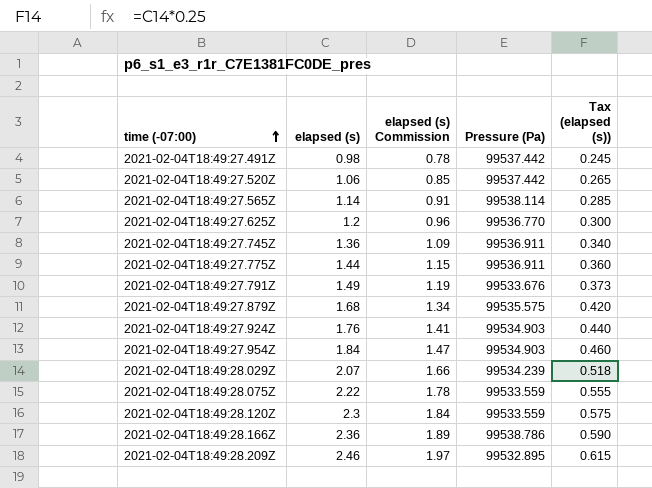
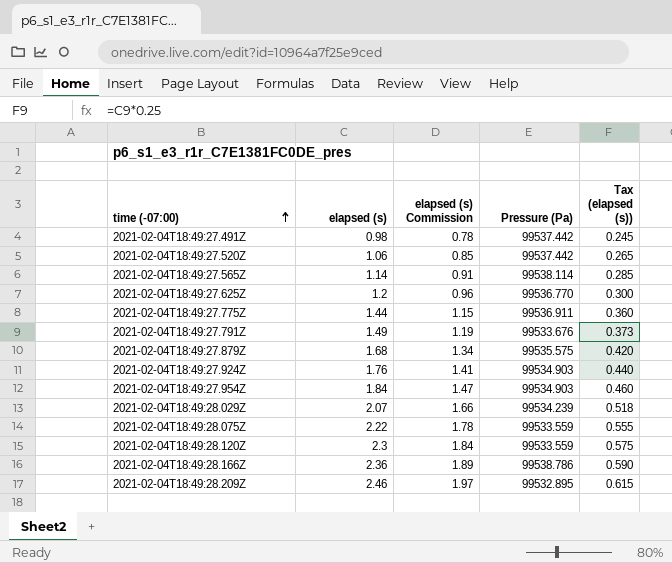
row 2021-02-04T18:49:27.745Z: 1.36 | 1.09 | 99536.911 | 0.340 -> none

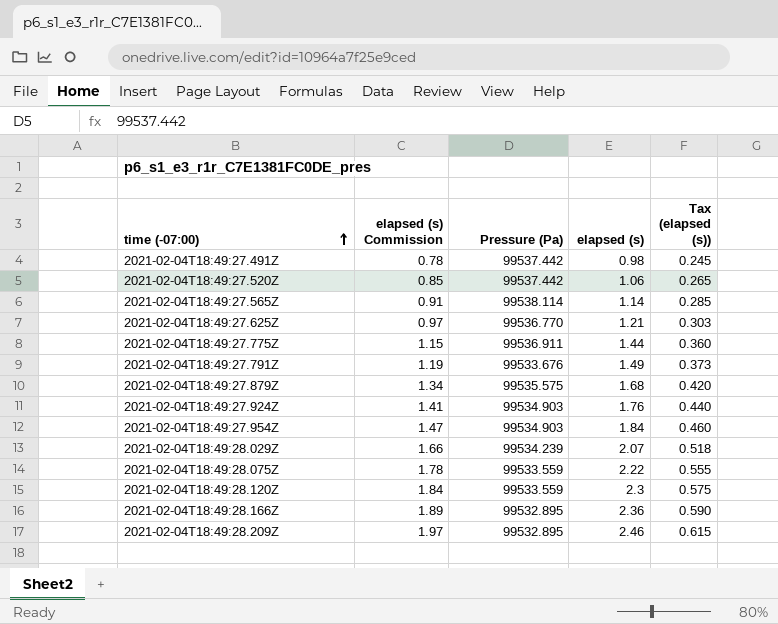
column elapsed (s) | position: 2 -> 4
2021-02-04T18:49:27.625Z | elapsed (s) Commission: 0.96 -> 0.97
2021-02-04T18:49:27.625Z | elapsed (s): 1.2 -> 1.21
2021-02-04T18:49:27.625Z | Tax (elapsed (s)): 0.300 -> 0.303
2021-02-04T18:49:28.166Z | Pressure (Pa): 99538.786 -> 99532.895

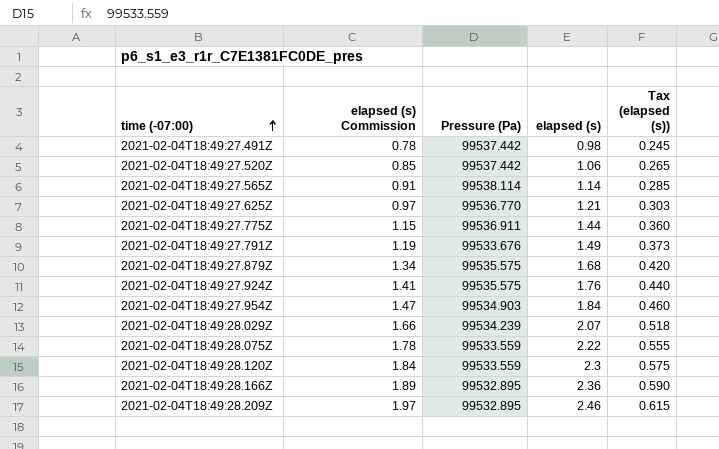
2021-02-04T18:49:27.924Z | Pressure (Pa): 99534.903 -> 99535.575

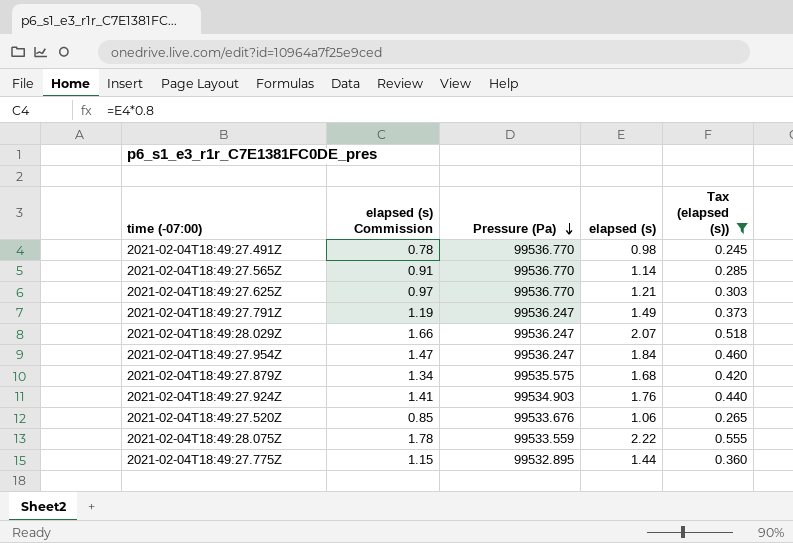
filter: none -> Tax (elapsed (s)) <= 0.555
row order: time (-07:00) ascending -> Pressure (Pa) descending
2021-02-04T18:49:27.491Z | Pressure (Pa): 99537.442 -> 99536.770
2021-02-04T18:49:27.565Z | Pressure (Pa): 99538.114 -> 99536.770
2021-02-04T18:49:27.791Z | Pressure (Pa): 99533.676 -> 99536.247
2021-02-04T18:49:28.029Z | Pressure (Pa): 99534.239 -> 99536.247
2021-02-04T18:49:27.954Z | Pressure (Pa): 99534.903 -> 99536.247
2021-02-04T18:49:27.924Z | Pressure (Pa): 99535.575 -> 99534.903
2021-02-04T18:49:27.520Z | Pressure (Pa): 99537.442 -> 99533.676
2021-02-04T18:49:27.775Z | Pressure (Pa): 99536.911 -> 99532.895

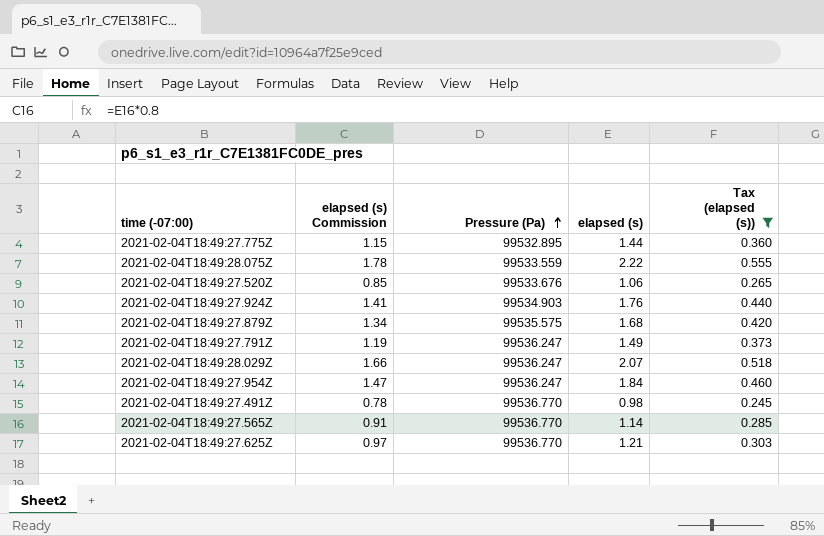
row order: Pressure (Pa) descending -> Pressure (Pa) ascending

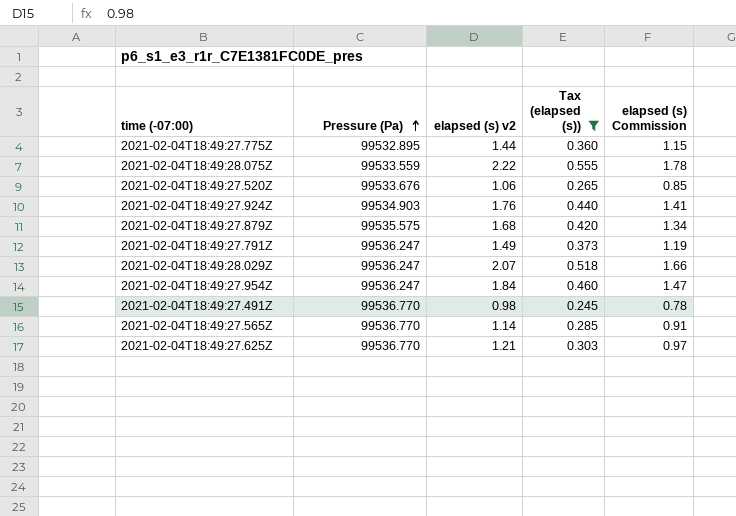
column name: elapsed (s) -> elapsed (s) v2
column elapsed (s) Commission | position: 2 -> 5

